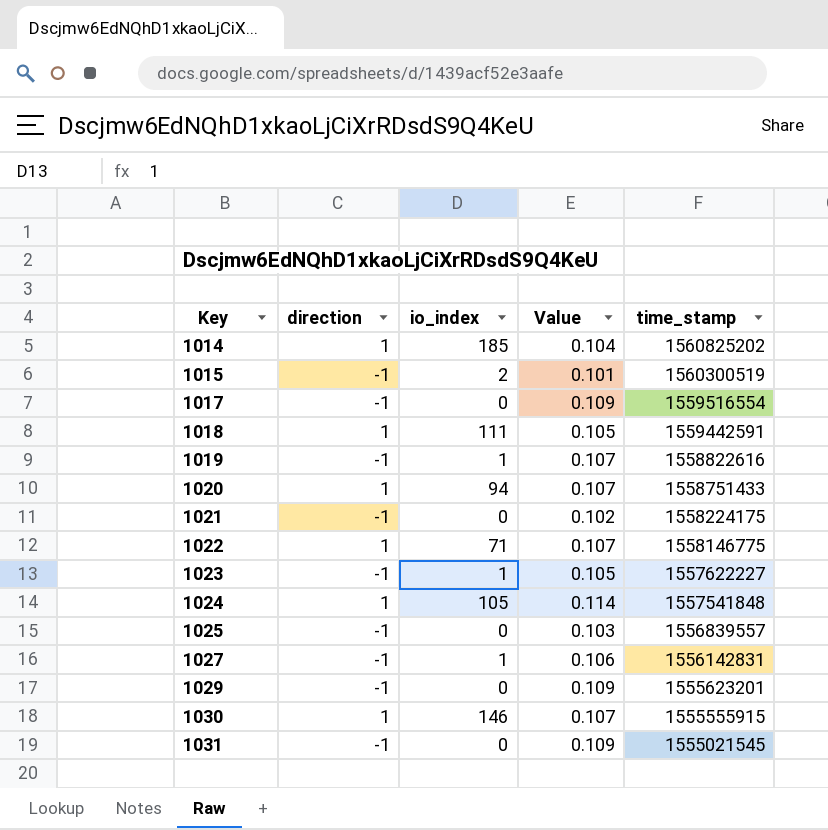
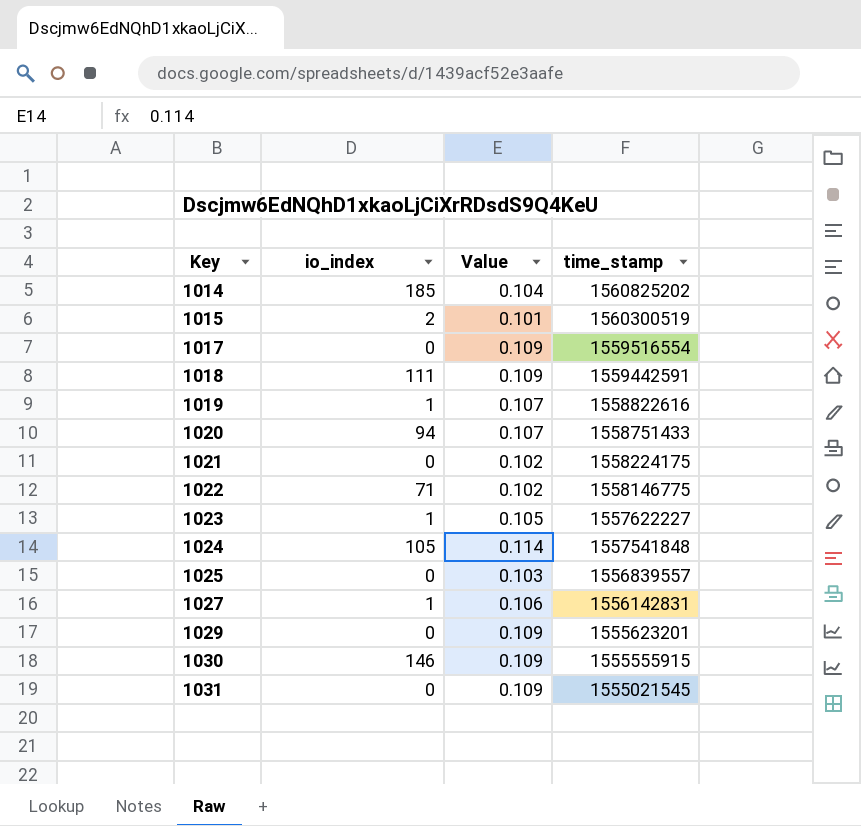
column direction | position: 2 -> none
1018 | Value: 0.105 -> 0.109
1022 | Value: 0.107 -> 0.102
1030 | Value: 0.107 -> 0.109

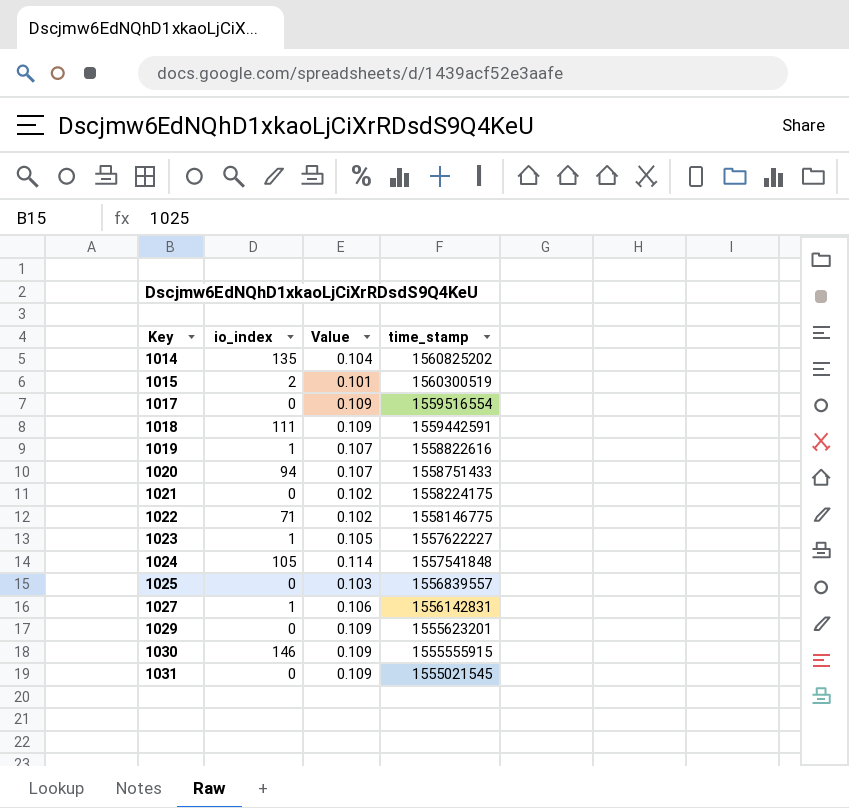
1014 | io_index: 185 -> 135

